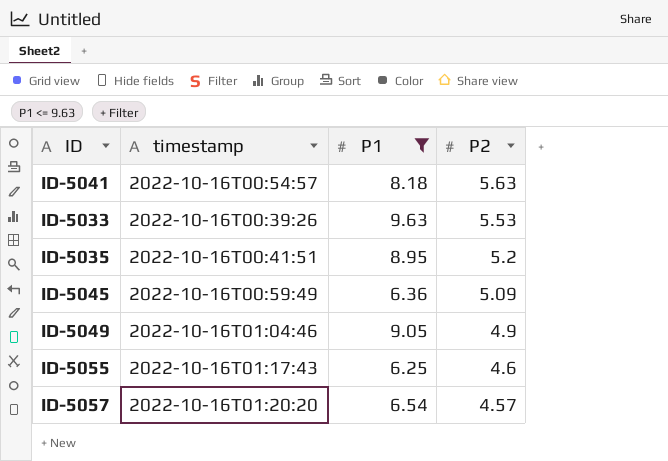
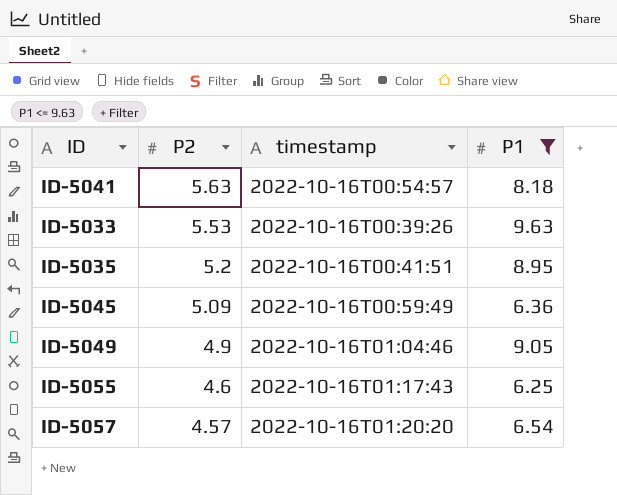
column P2 | position: 4 -> 2

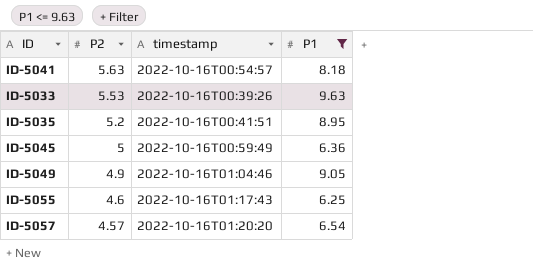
ID-5045 | P2: 5.09 -> 5

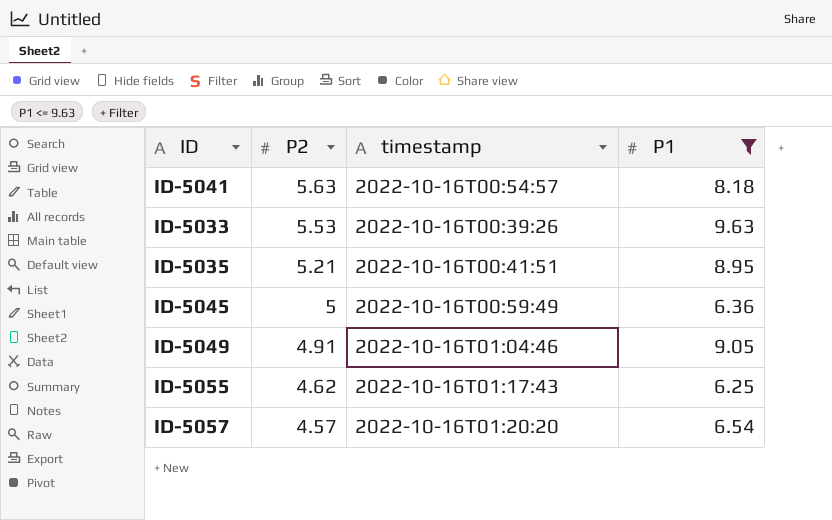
ID-5035 | P2: 5.2 -> 5.21
ID-5049 | P2: 4.9 -> 4.91
ID-5055 | P2: 4.6 -> 4.62

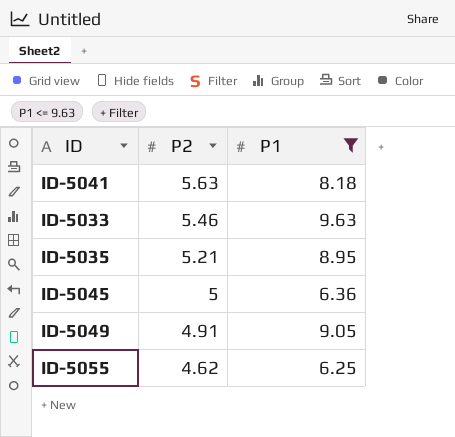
column timestamp | position: 3 -> none
row ID-5057: 4.57 | 2022-10-16T01:20:20 | 6.54 -> none
ID-5033 | P2: 5.53 -> 5.46

